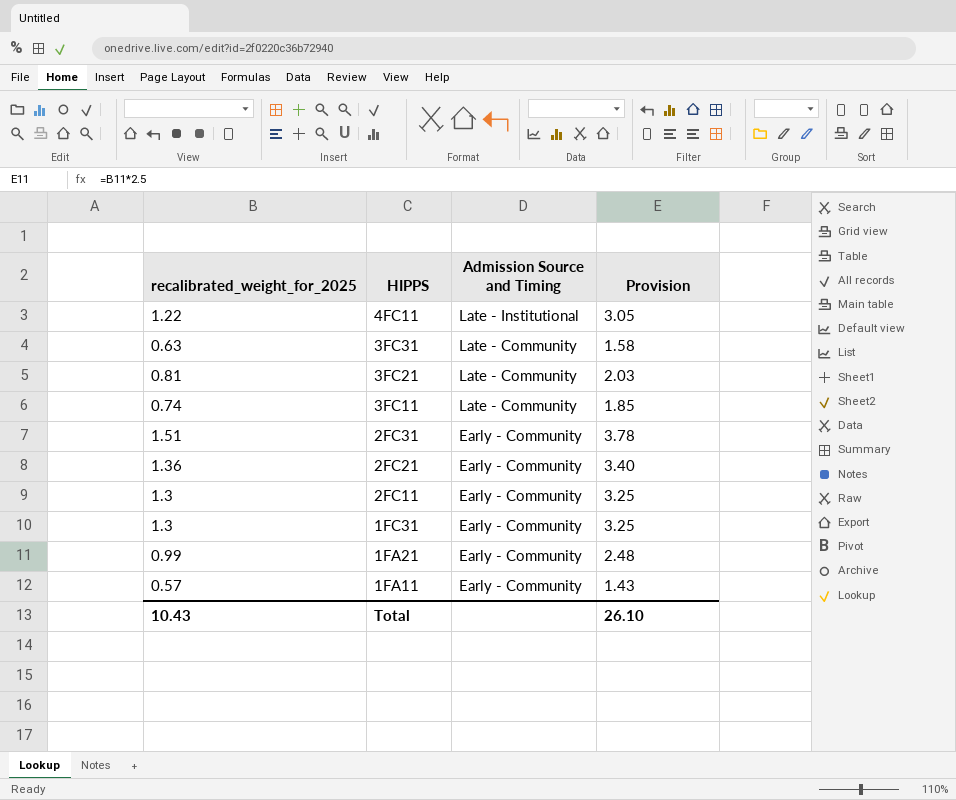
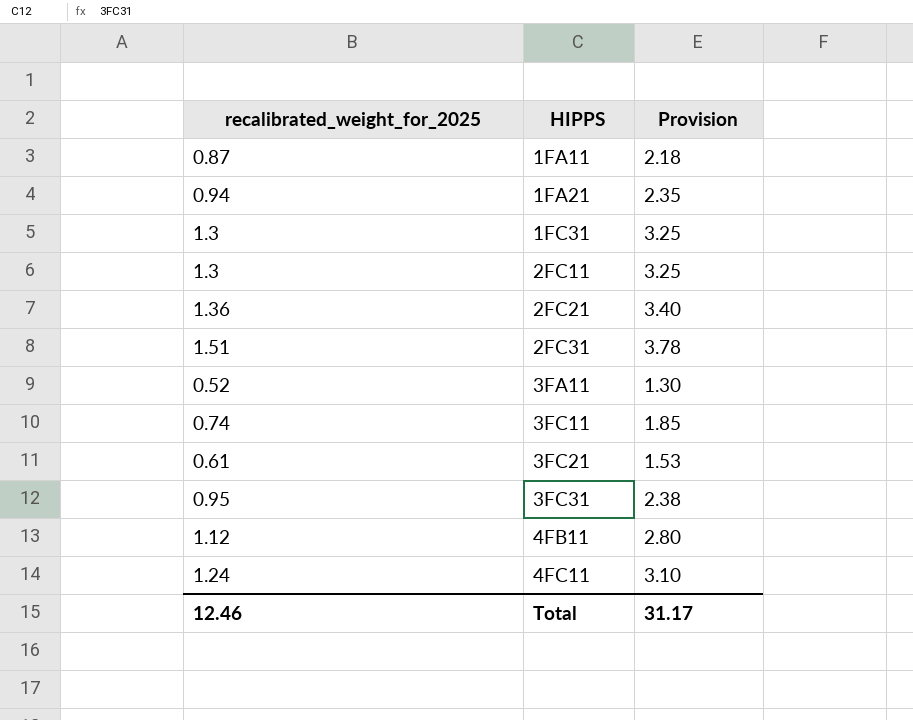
row order: HIPPS descending -> HIPPS ascending
column Admission Source and Timing | position: 3 -> none
1FA11 | recalibrated_weight_for_2025: 0.57 -> 0.87
1FA11 | Provision: 1.43 -> 2.18
1FA21 | recalibrated_weight_for_2025: 0.99 -> 0.94
1FA21 | Provision: 2.48 -> 2.35
row 3FA11: none -> 0.52 | 1.30
3FC21 | recalibrated_weight_for_2025: 0.81 -> 0.61
3FC21 | Provision: 2.03 -> 1.53
3FC31 | recalibrated_weight_for_2025: 0.63 -> 0.95
3FC31 | Provision: 1.58 -> 2.38
row 4FB11: none -> 1.12 | 2.80
4FC11 | recalibrated_weight_for_2025: 1.22 -> 1.24
4FC11 | Provision: 3.05 -> 3.10
Total | recalibrated_weight_for_2025: 10.43 -> 12.46
Total | Provision: 26.10 -> 31.17

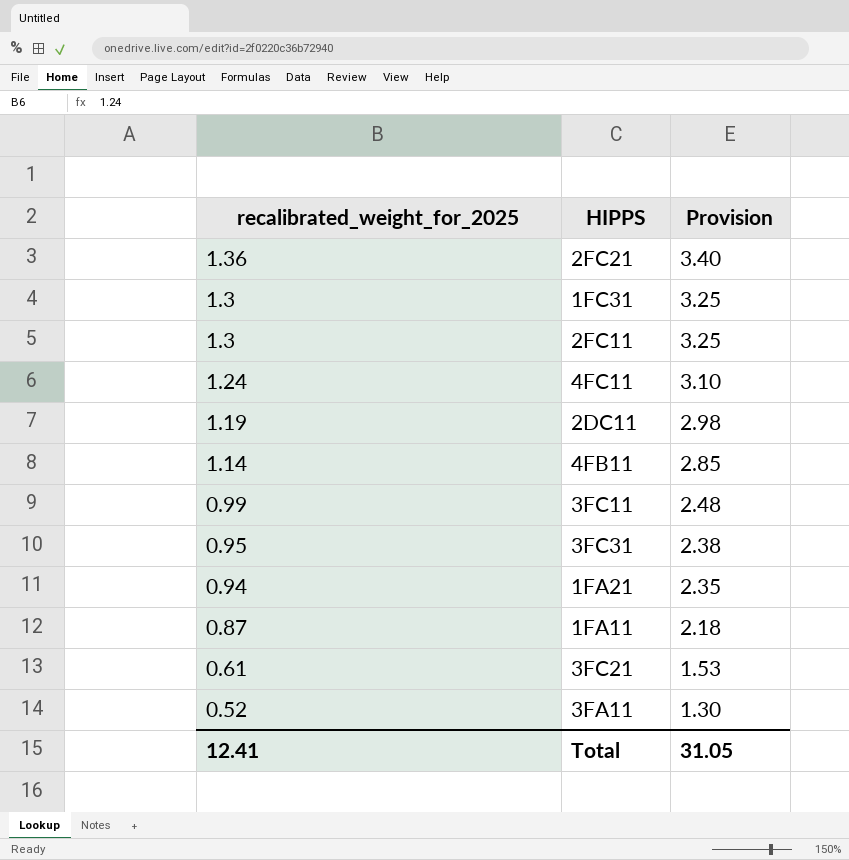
row order: HIPPS ascending -> recalibrated_weight_for_2025 descending
row 2FC31: 1.51 | 3.78 -> none
row 2DC11: none -> 1.19 | 2.98
4FB11 | recalibrated_weight_for_2025: 1.12 -> 1.14
4FB11 | Provision: 2.80 -> 2.85
3FC11 | recalibrated_weight_for_2025: 0.74 -> 0.99
3FC11 | Provision: 1.85 -> 2.48
Total | recalibrated_weight_for_2025: 12.46 -> 12.41
Total | Provision: 31.17 -> 31.05

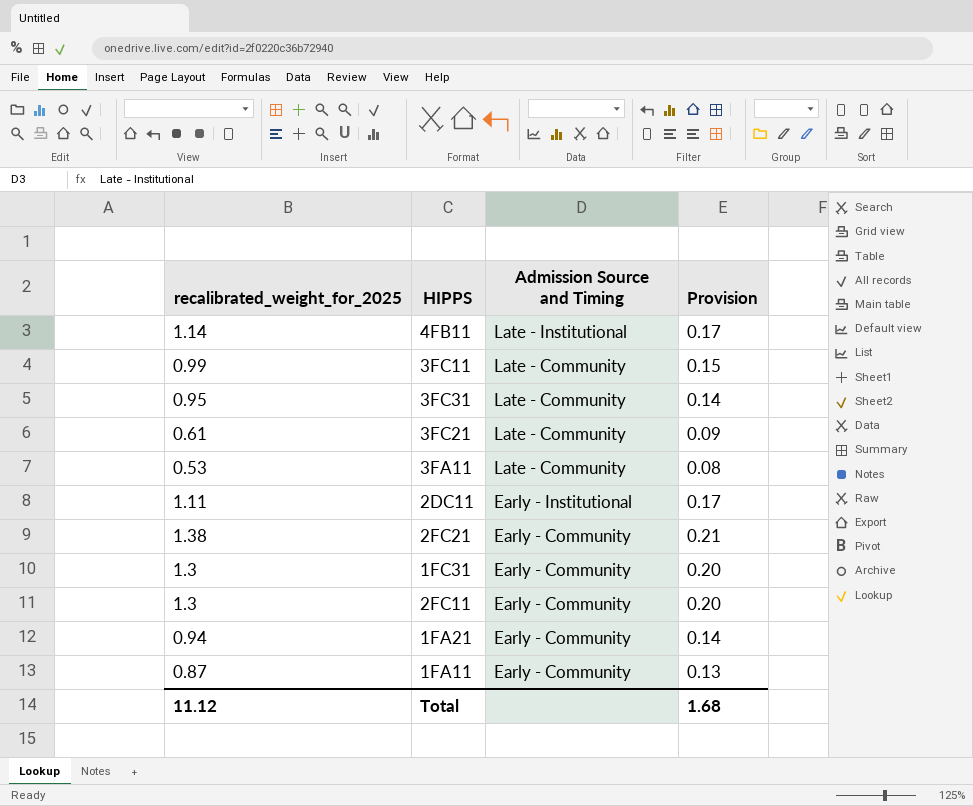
row order: recalibrated_weight_for_2025 descending -> Admission Source and Timing descending
column Admission Source and Timing | position: none -> 3
column Provision | formula: [recalibrated_weight_for_2025] * 2.5 -> [recalibrated_weight_for_2025] * 0.15
row 4FC11: 1.24 | 3.10 -> none
3FA11 | recalibrated_weight_for_2025: 0.52 -> 0.53
2DC11 | recalibrated_weight_for_2025: 1.19 -> 1.11
2FC21 | recalibrated_weight_for_2025: 1.36 -> 1.38
Total | recalibrated_weight_for_2025: 12.41 -> 11.12
Total | Provision: 31.05 -> 1.68

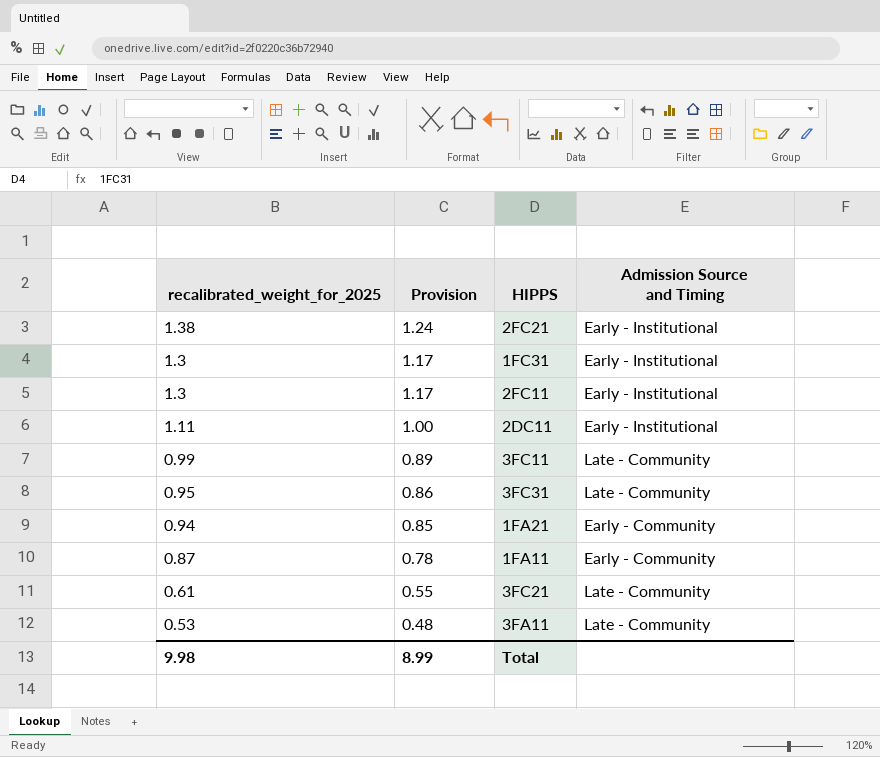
row order: Admission Source and Timing descending -> recalibrated_weight_for_2025 descending
column Provision | formula: [recalibrated_weight_for_2025] * 0.15 -> [recalibrated_weight_for_2025] * 0.9
column Provision | position: 4 -> 2
row 4FB11: 1.14 | Late - Institutional | 0.17 -> none
2FC21 | Admission Source and Timing: Early - Community -> Early - Institutional
1FC31 | Admission Source and Timing: Early - Community -> Early - Institutional
2FC11 | Admission Source and Timing: Early - Community -> Early - Institutional
Total | recalibrated_weight_for_2025: 11.12 -> 9.98
Total | Provision: 1.68 -> 8.99

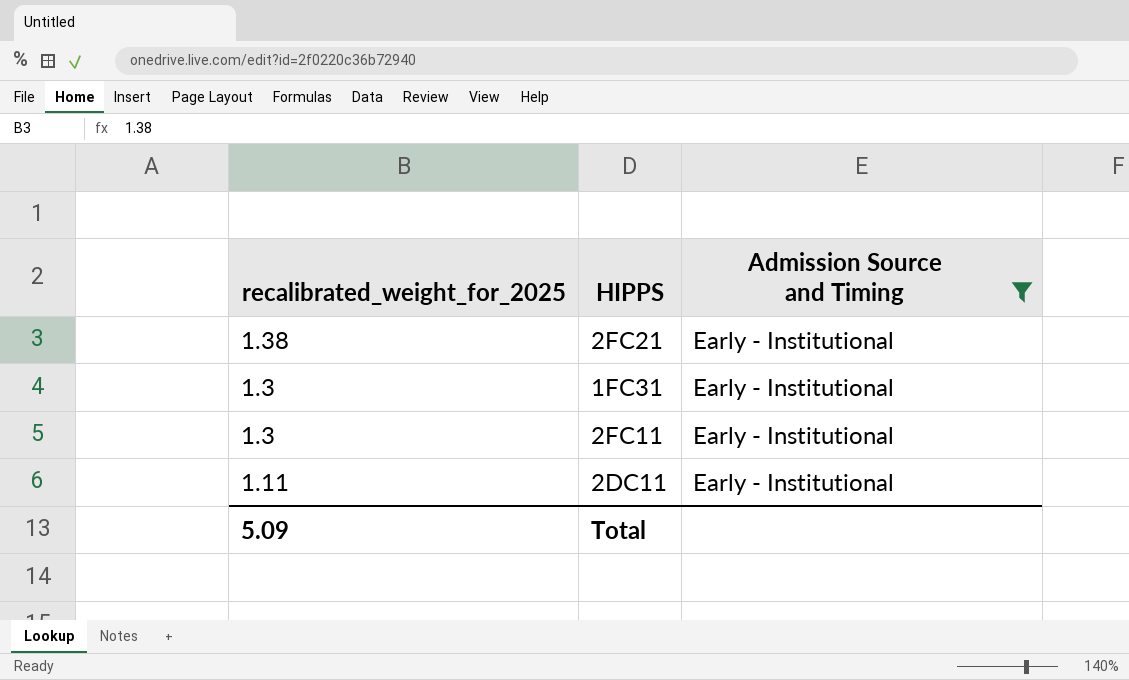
filter: none -> Admission Source and Timing = Early - Institutional
column Provision | formula: [recalibrated_weight_for_2025] * 0.9 -> none
Total | recalibrated_weight_for_2025: 9.98 -> 5.09

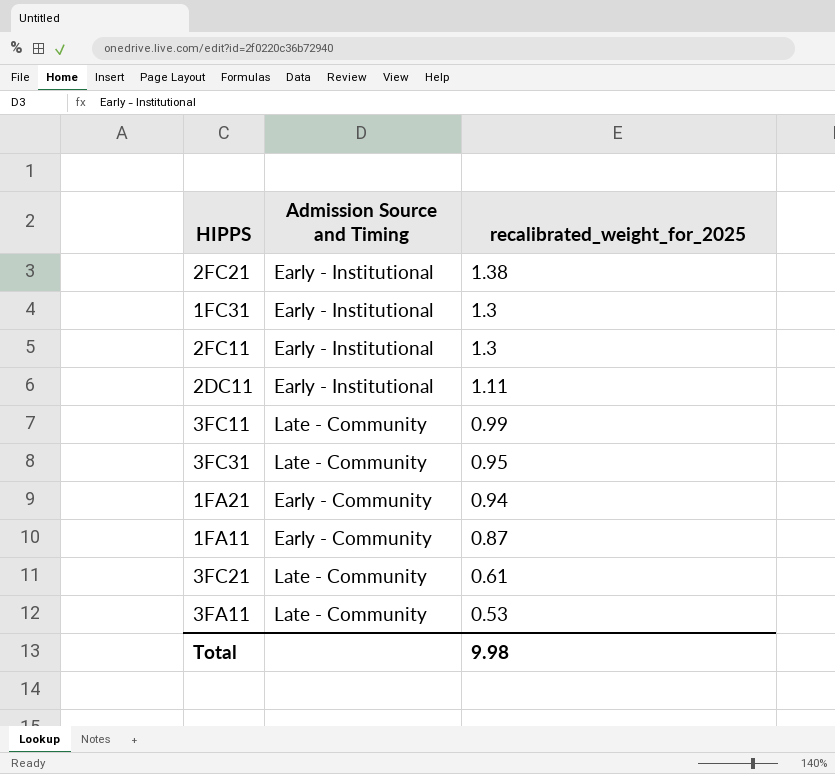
filter: Admission Source and Timing = Early - Institutional -> none
column recalibrated_weight_for_2025 | position: 1 -> 3
Total | recalibrated_weight_for_2025: 5.09 -> 9.98

